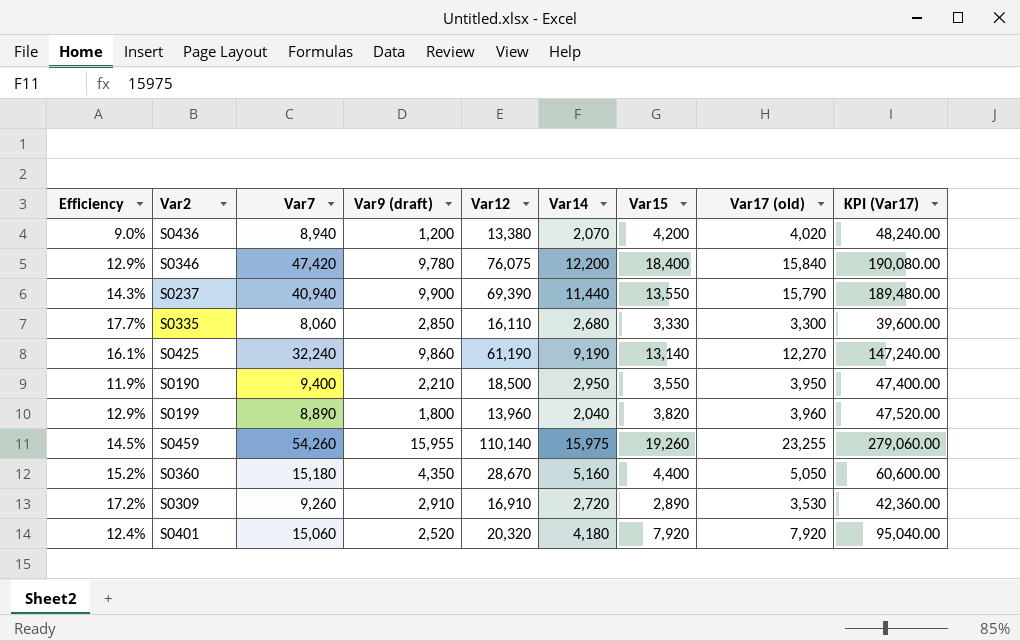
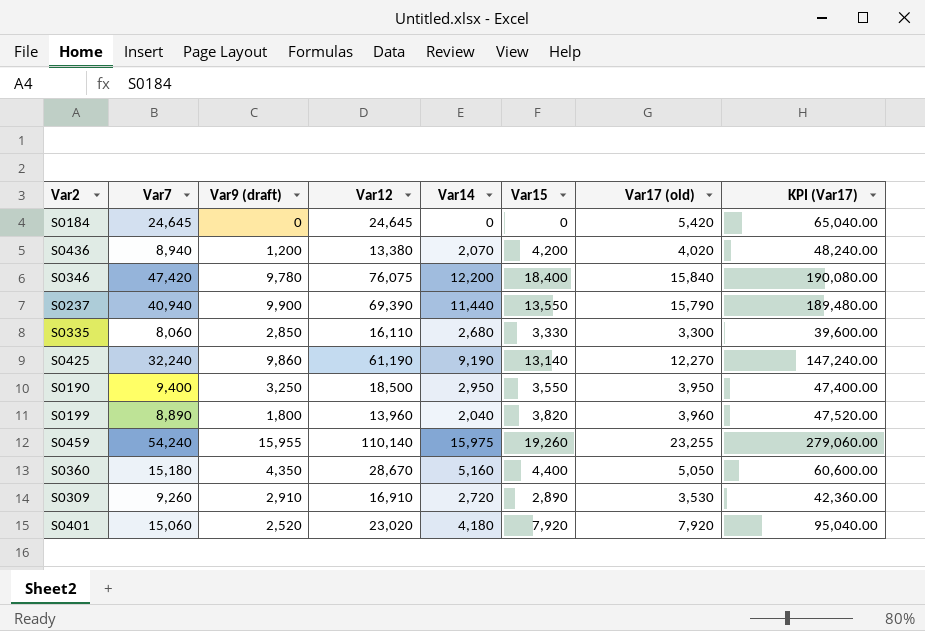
column Efficiency | formula: [Var9 (draft)] / [Var12] -> none
row S0184: none -> 24,645 | 0 | 24,645 | 0 | 0 | 5,420 | 65,040.00
S0190 | Var9 (draft): 2,210 -> 3,250
S0459 | Var7: 54,260 -> 54,240
S0401 | Var12: 20,320 -> 23,020

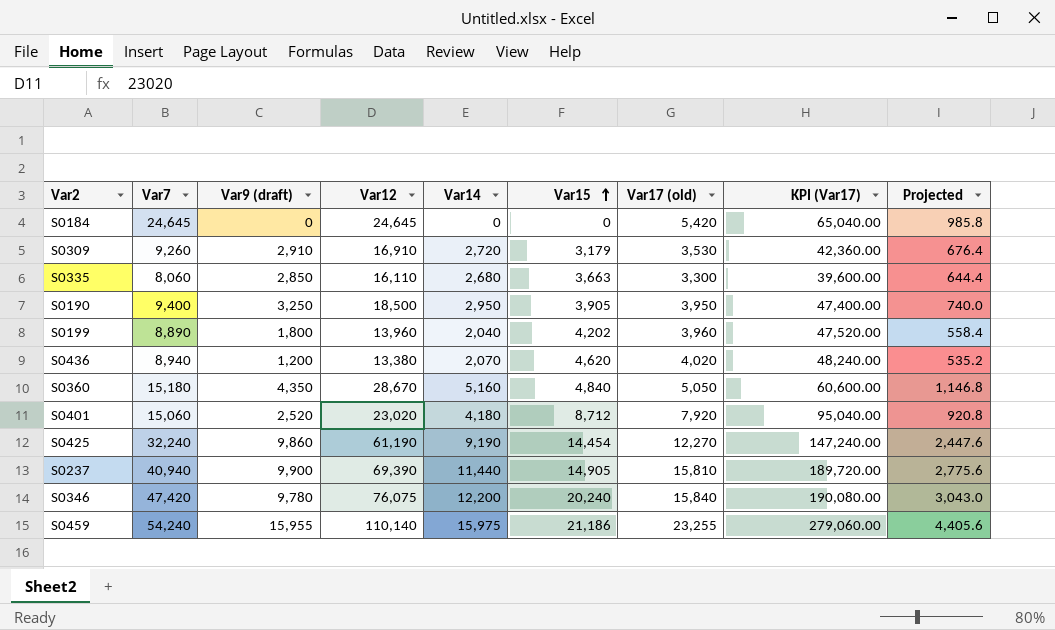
row order: none -> Var15 ascending
column Projected | formula: none -> [Var12] * 0.04
S0309 | Var15: 2,890 -> 3,179
S0335 | Var15: 3,330 -> 3,663
S0190 | Var15: 3,550 -> 3,905
S0199 | Var15: 3,820 -> 4,202
S0436 | Var15: 4,200 -> 4,620
S0360 | Var15: 4,400 -> 4,840
S0401 | Var15: 7,920 -> 8,712
S0425 | Var15: 13,140 -> 14,454
S0237 | Var15: 13,550 -> 14,905
S0237 | Var17 (old): 15,790 -> 15,810
S0237 | KPI (Var17): 189,480.00 -> 189,720.00
S0346 | Var15: 18,400 -> 20,240
S0459 | Var15: 19,260 -> 21,186

